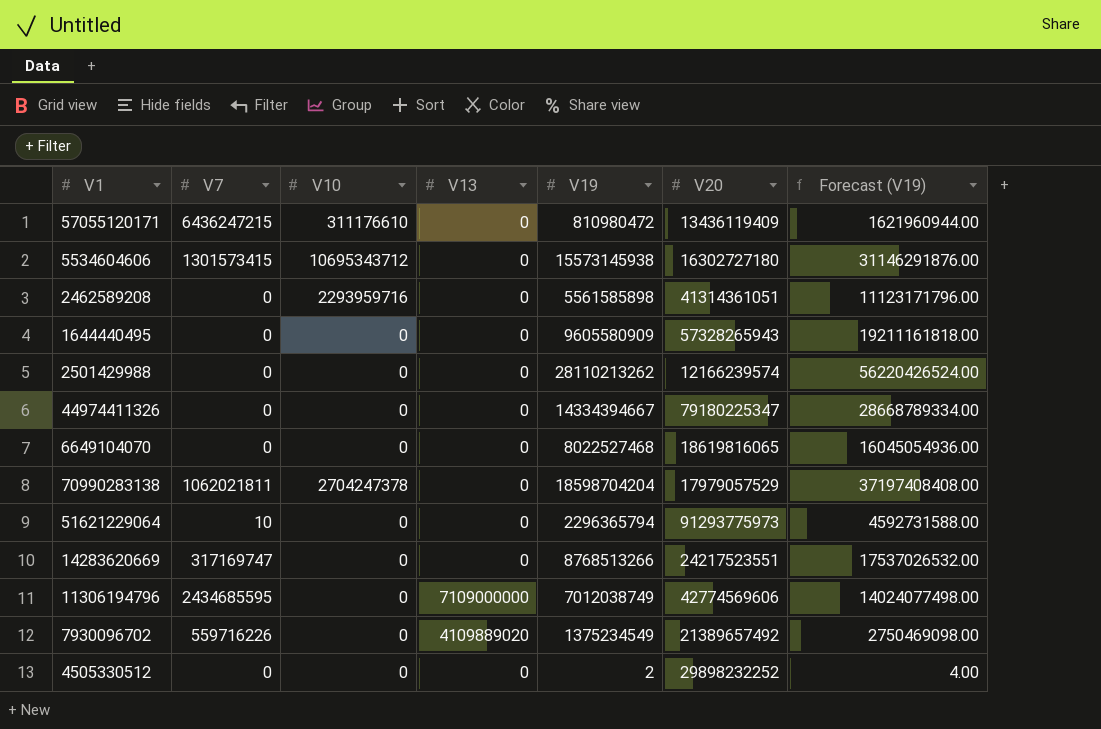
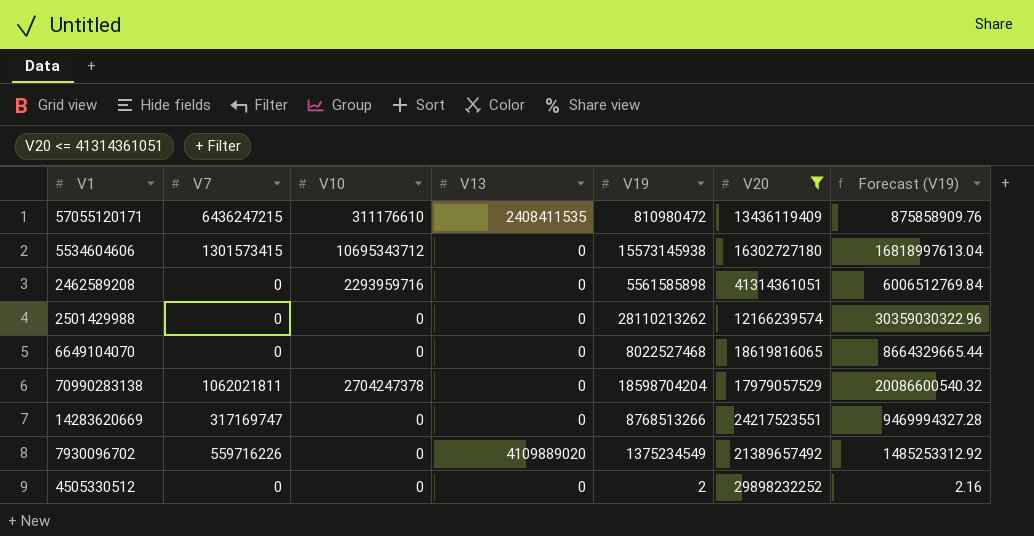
filter: none -> V20 <= 41314361051
column Forecast (V19) | formula: [V19] * 2 -> [V19] * 1.08
57055120171 | V13: 0 -> 2408411535

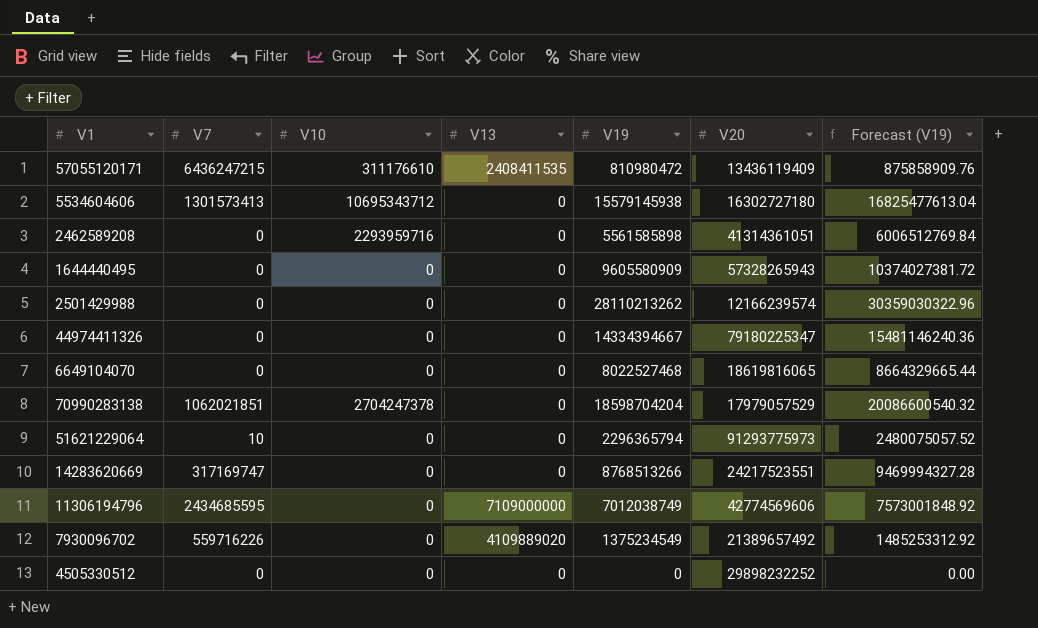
filter: V20 <= 41314361051 -> none
5534604606 | V7: 1301573415 -> 1301573413
5534604606 | V19: 15573145938 -> 15579145938
5534604606 | Forecast (V19): 16818997613.04 -> 16825477613.04
70990283138 | V7: 1062021811 -> 1062021851
4505330512 | V19: 2 -> 0
4505330512 | Forecast (V19): 2.16 -> 0.00

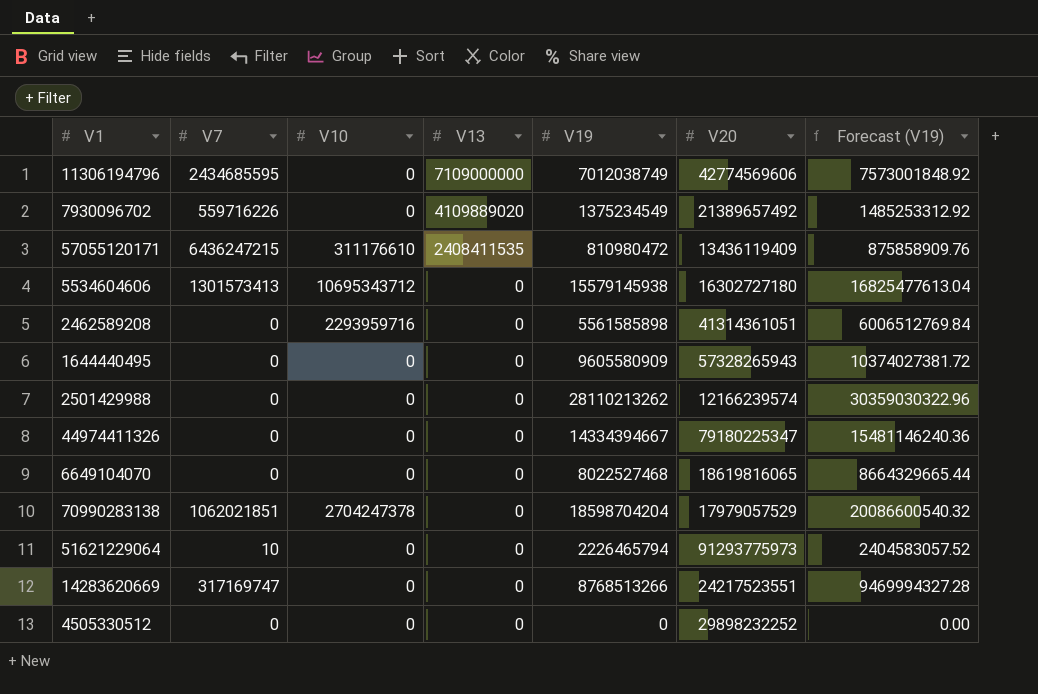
row order: none -> V13 descending
51621229064 | V19: 2296365794 -> 2226465794
51621229064 | Forecast (V19): 2480075057.52 -> 2404583057.52

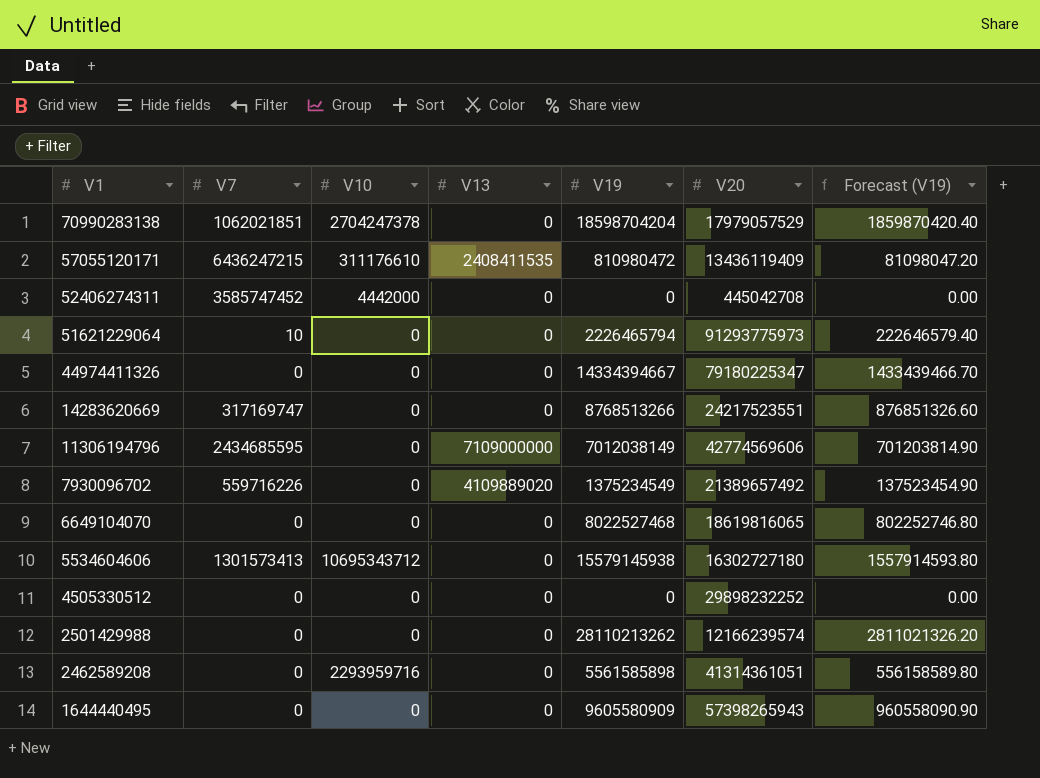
row order: V13 descending -> V1 descending
column Forecast (V19) | formula: [V19] * 1.08 -> [V19] * 0.1
row 52406274311: none -> 3585747452 | 4442000 | 0 | 0 | 445042708 | 0.00
11306194796 | V19: 7012038749 -> 7012038149
1644440495 | V20: 57328265943 -> 57398265943

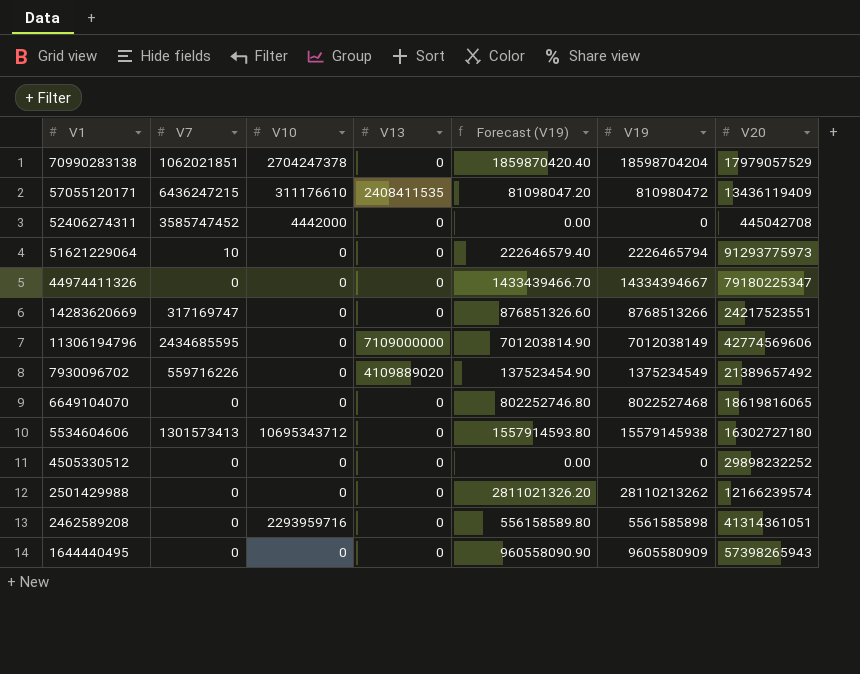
column Forecast (V19) | position: 7 -> 5

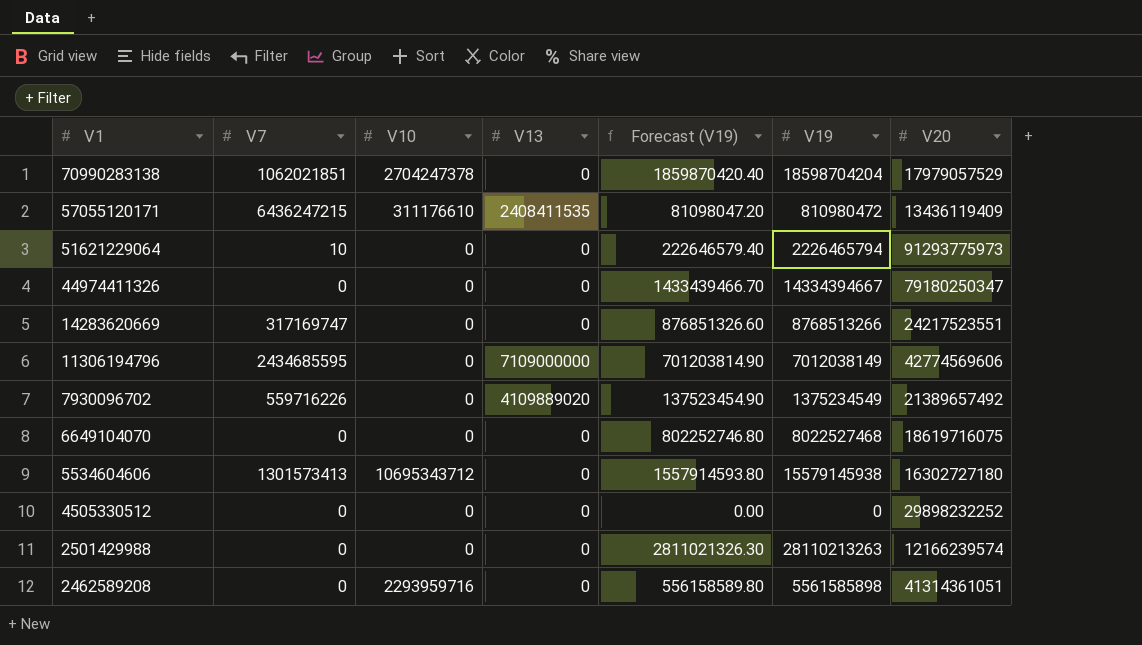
row 52406274311: 3585747452 | 4442000 | 0 | 0.00 | 0 | 445042708 -> none
row 1644440495: 0 | 0 | 0 | 960558090.90 | 9605580909 | 57398265943 -> none
44974411326 | V20: 79180225347 -> 79180250347
6649104070 | V20: 18619816065 -> 18619716075
2501429988 | Forecast (V19): 2811021326.20 -> 2811021326.30
2501429988 | V19: 28110213262 -> 28110213263

